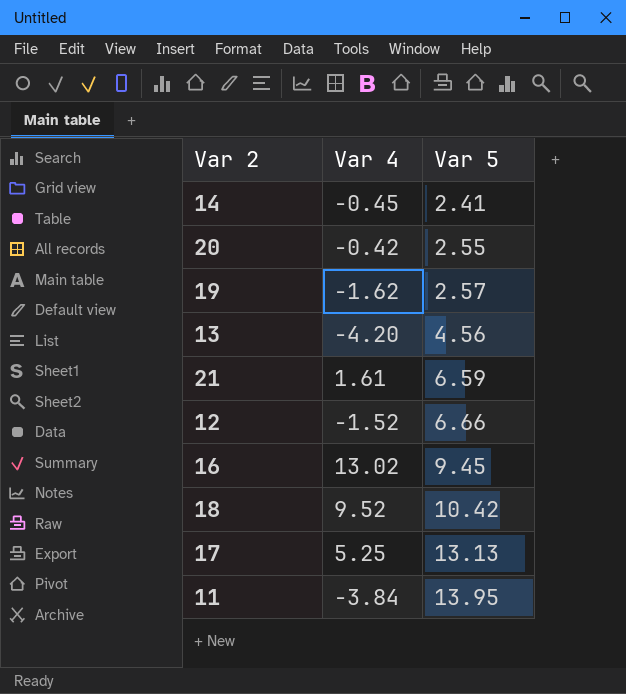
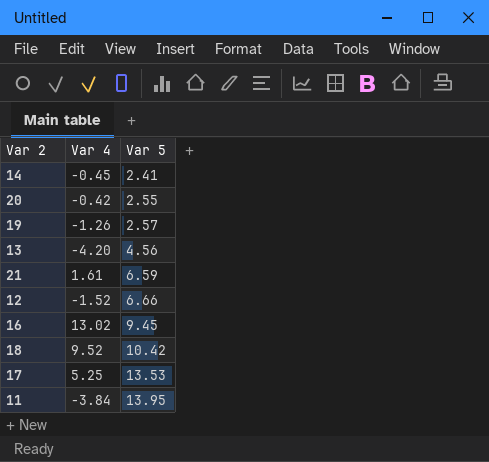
19 | Var 4: -1.62 -> -1.26
17 | Var 5: 13.13 -> 13.53

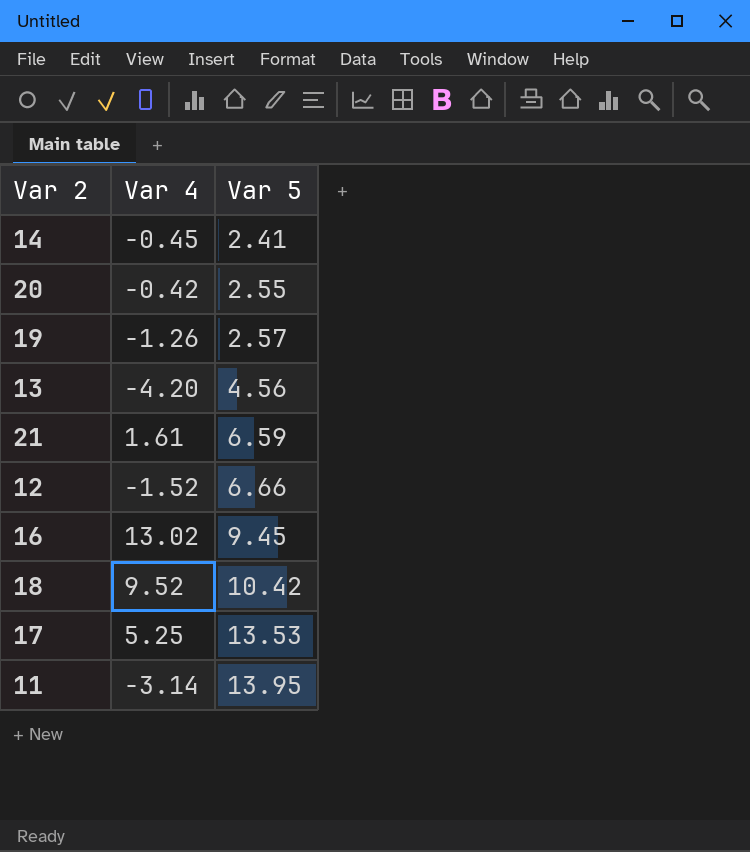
11 | Var 4: -3.84 -> -3.14

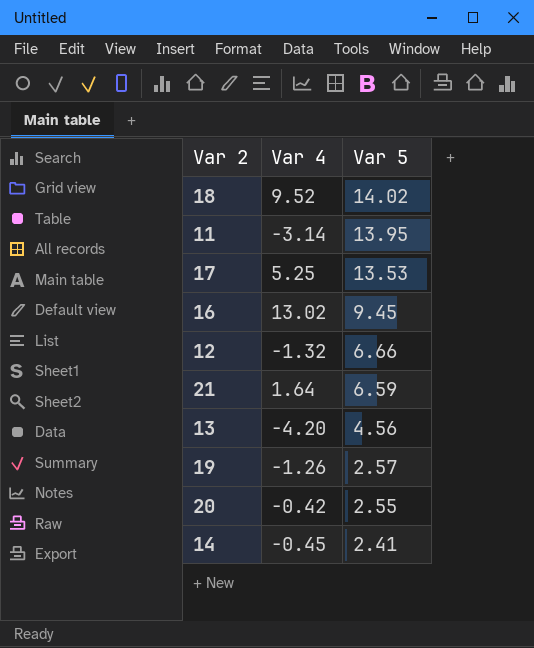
row order: Var 5 ascending -> Var 5 descending
18 | Var 5: 10.42 -> 14.02
12 | Var 4: -1.52 -> -1.32
21 | Var 4: 1.61 -> 1.64

